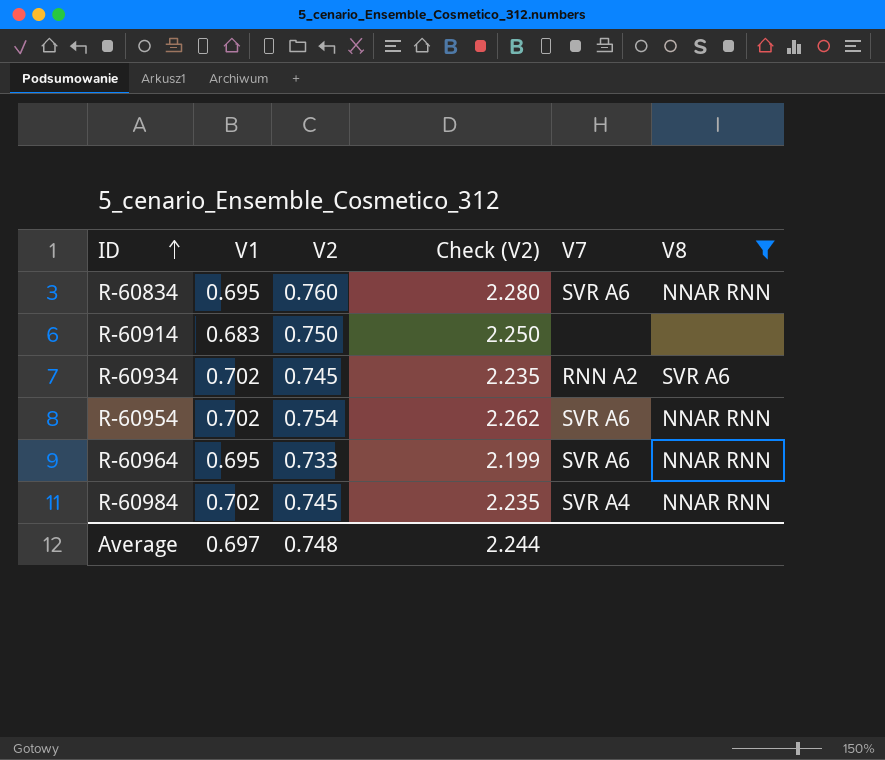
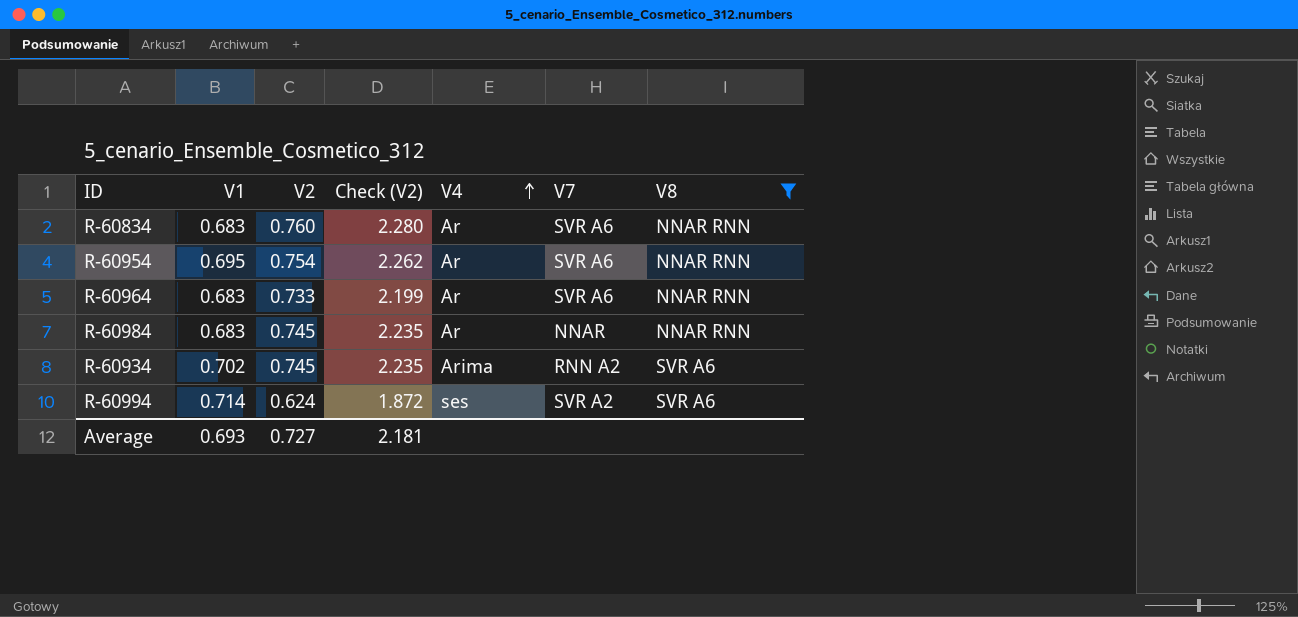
row order: ID ascending -> V4 ascending
column V4 | position: none -> 5
row R-60914: 0.683 | 0.750 | 2.250 | none | none -> none
R-60834 | V1: 0.695 -> 0.683
R-60954 | V1: 0.702 -> 0.695
R-60964 | V1: 0.695 -> 0.683
R-60984 | V1: 0.702 -> 0.683
R-60984 | V7: SVR A4 -> NNAR
row R-60994: none -> 0.714 | 0.624 | 1.872 | ses | SVR A2 | SVR A6
Average | V1: 0.697 -> 0.693
Average | V2: 0.748 -> 0.727
Average | Check (V2): 2.244 -> 2.181

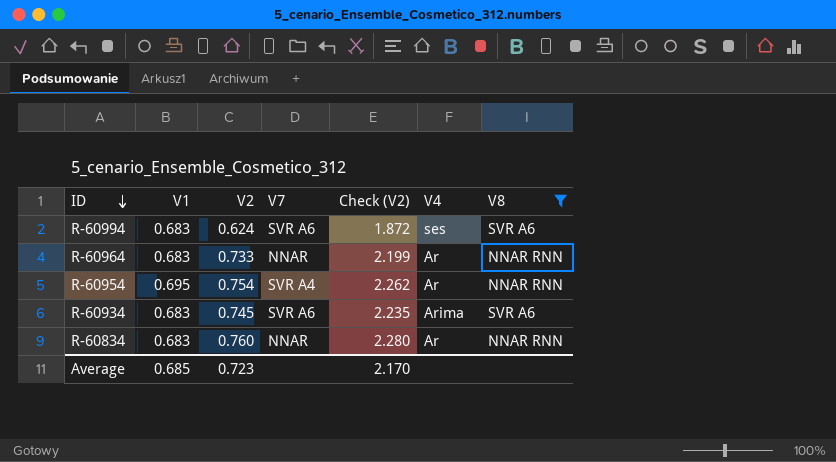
row order: V4 ascending -> ID descending
column V7 | position: 6 -> 4
row R-60984: 0.683 | 0.745 | 2.235 | Ar | NNAR | NNAR RNN -> none
R-60994 | V1: 0.714 -> 0.683
R-60994 | V7: SVR A2 -> SVR A6
R-60964 | V7: SVR A6 -> NNAR
R-60954 | V7: SVR A6 -> SVR A4
R-60934 | V1: 0.702 -> 0.683
R-60934 | V7: RNN A2 -> SVR A6
R-60834 | V7: SVR A6 -> NNAR
Average | V1: 0.693 -> 0.685
Average | V2: 0.727 -> 0.723
Average | Check (V2): 2.181 -> 2.170

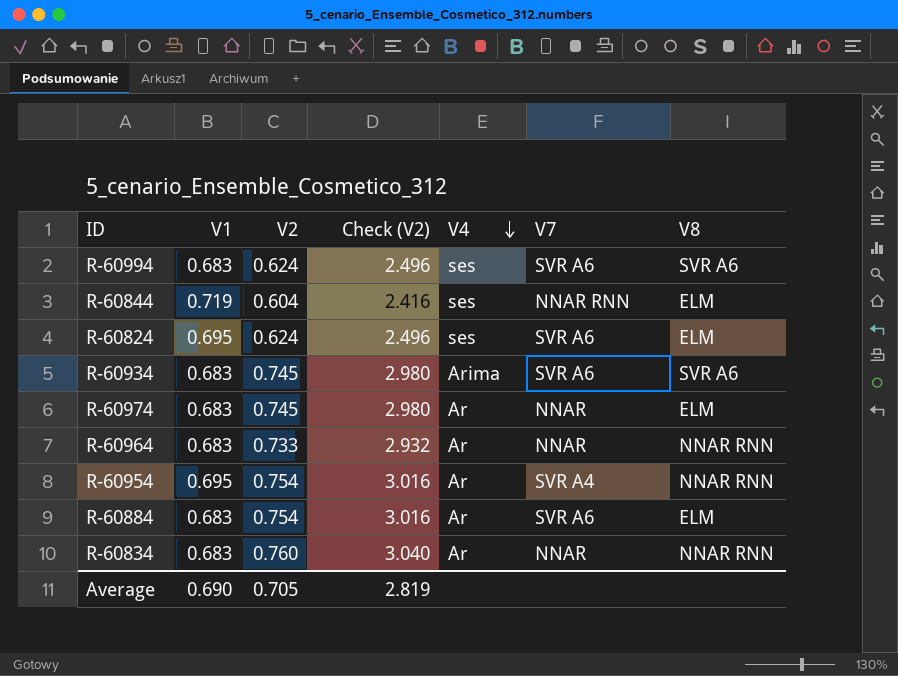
filter: V8 != ELM -> none
row order: ID descending -> V4 descending
column Check (V2) | formula: [V2] * 3 -> [V2] * 4
column V7 | position: 4 -> 6
Average | V1: 0.685 -> 0.690
Average | V2: 0.723 -> 0.705
Average | Check (V2): 2.170 -> 2.819

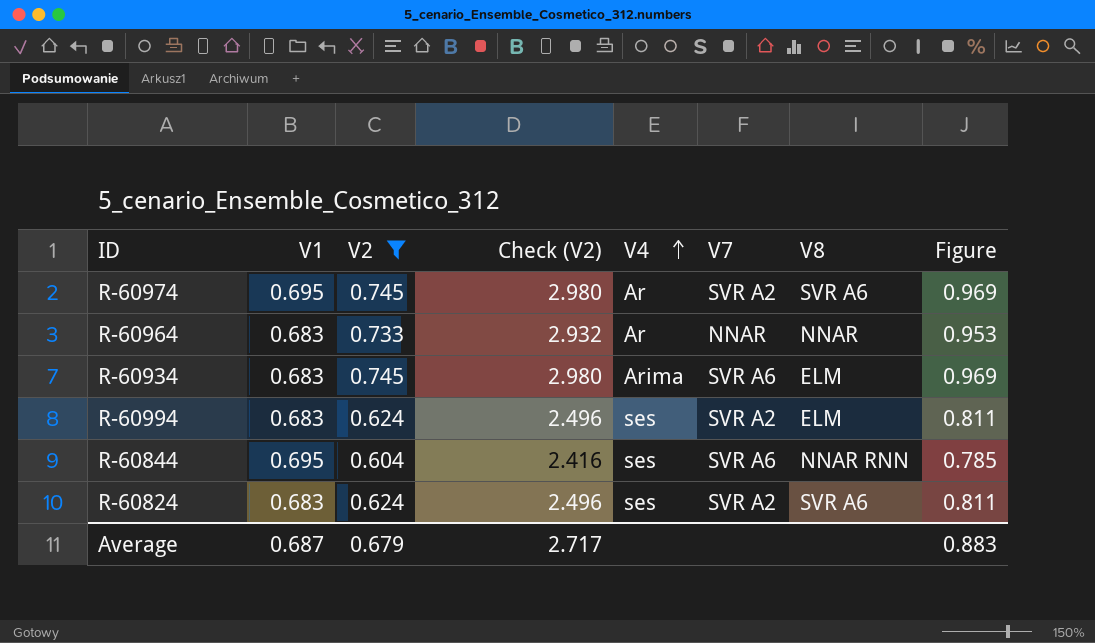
filter: none -> V2 <= 0.745
row order: V4 descending -> V4 ascending
column Figure | formula: none -> [V2] * 1.3
R-60974 | V1: 0.683 -> 0.695
R-60974 | V7: NNAR -> SVR A2
R-60974 | V8: ELM -> SVR A6
R-60964 | V8: NNAR RNN -> NNAR
R-60934 | V8: SVR A6 -> ELM
R-60994 | V7: SVR A6 -> SVR A2
R-60994 | V8: SVR A6 -> ELM
R-60844 | V1: 0.719 -> 0.695
R-60844 | V7: NNAR RNN -> SVR A6
R-60844 | V8: ELM -> NNAR RNN
R-60824 | V1: 0.695 -> 0.683
R-60824 | V7: SVR A6 -> SVR A2
R-60824 | V8: ELM -> SVR A6
Average | V1: 0.690 -> 0.687
Average | V2: 0.705 -> 0.679
Average | Check (V2): 2.819 -> 2.717

